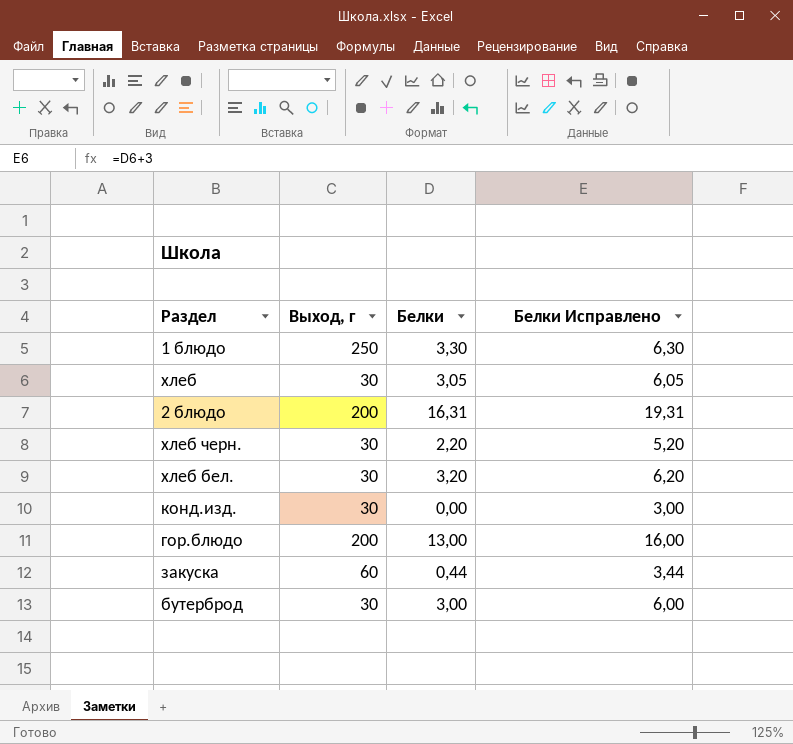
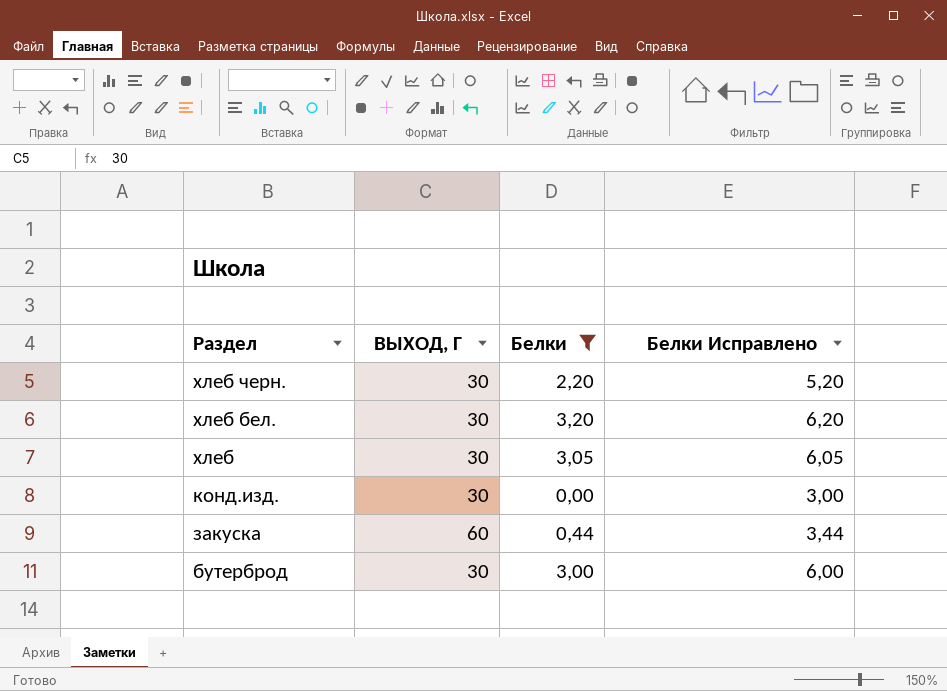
filter: none -> Белки <= 3,20
row order: none -> Раздел descending
column name: Выход, г -> ВЫХОД, Г

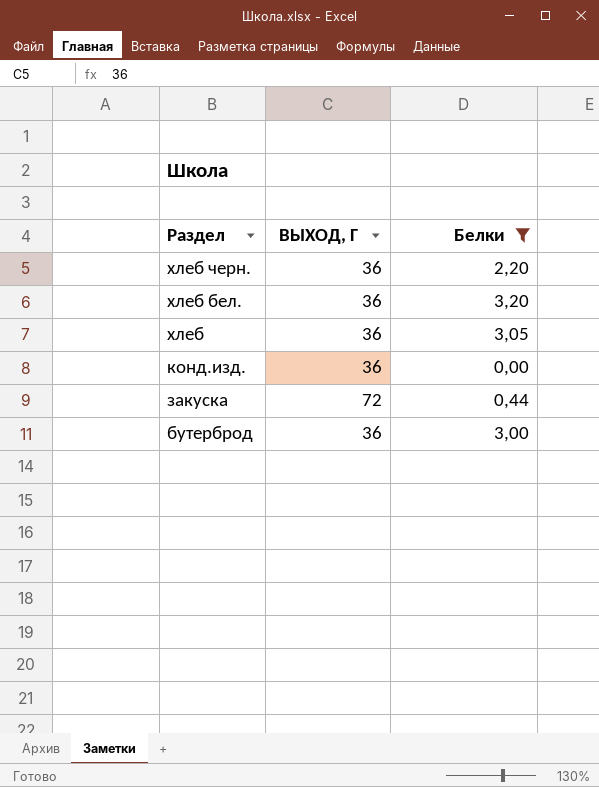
column Белки Исправлено | formula: [Белки] + 3 -> none
хлеб черн. | ВЫХОД, Г: 30 -> 36
хлеб бел. | ВЫХОД, Г: 30 -> 36
хлеб | ВЫХОД, Г: 30 -> 36
конд.изд. | ВЫХОД, Г: 30 -> 36
закуска | ВЫХОД, Г: 60 -> 72
бутерброд | ВЫХОД, Г: 30 -> 36

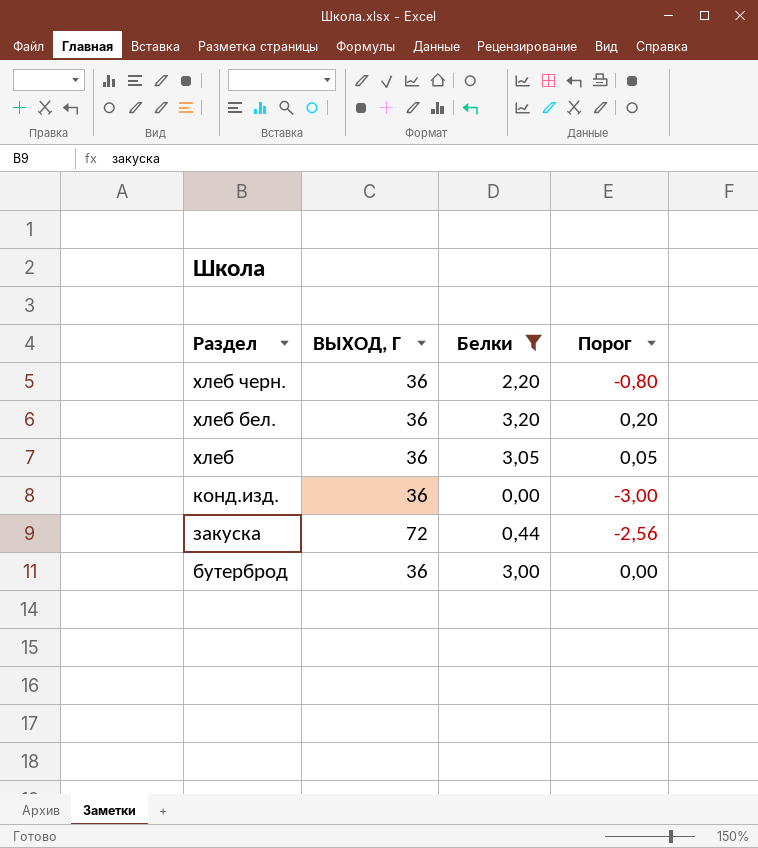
column Порог | formula: none -> [Белки] - 3

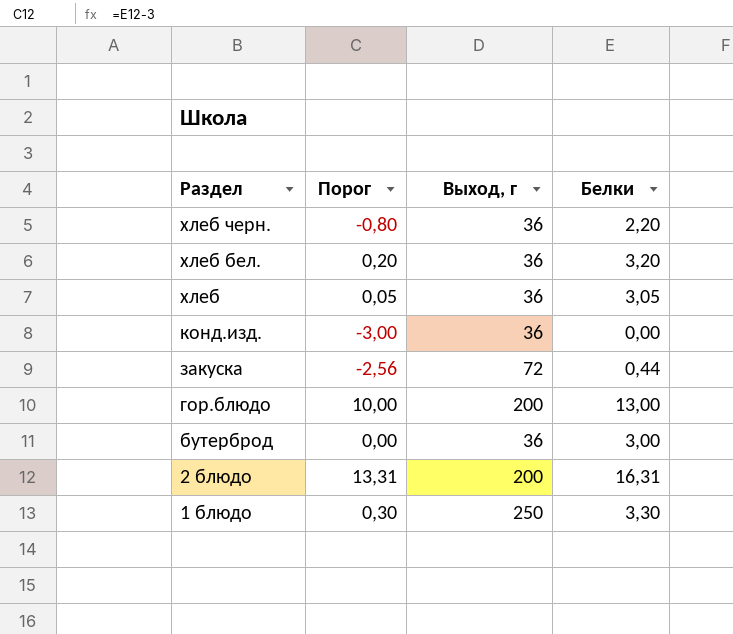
filter: Белки <= 3,20 -> none
column Порог | position: 4 -> 2
column name: ВЫХОД, Г -> Выход, г

